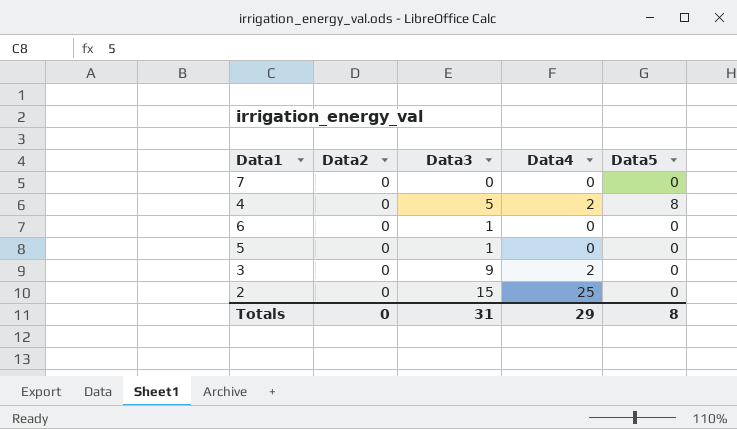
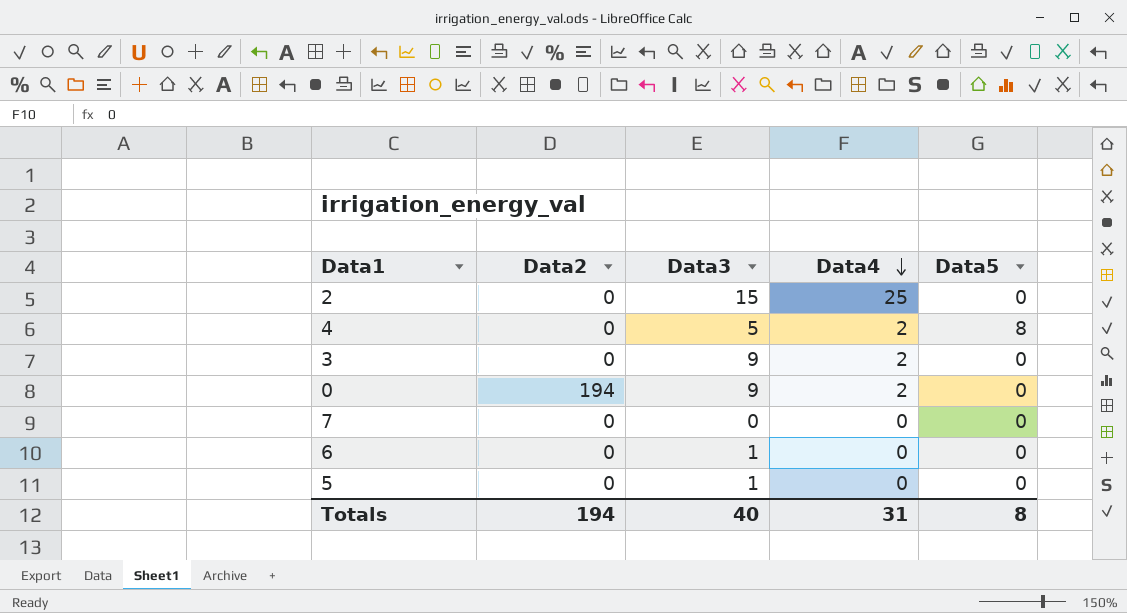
row order: none -> Data4 descending
row 0: none -> 194 | 9 | 2 | 0
Totals | Data2: 0 -> 194
Totals | Data3: 31 -> 40
Totals | Data4: 29 -> 31

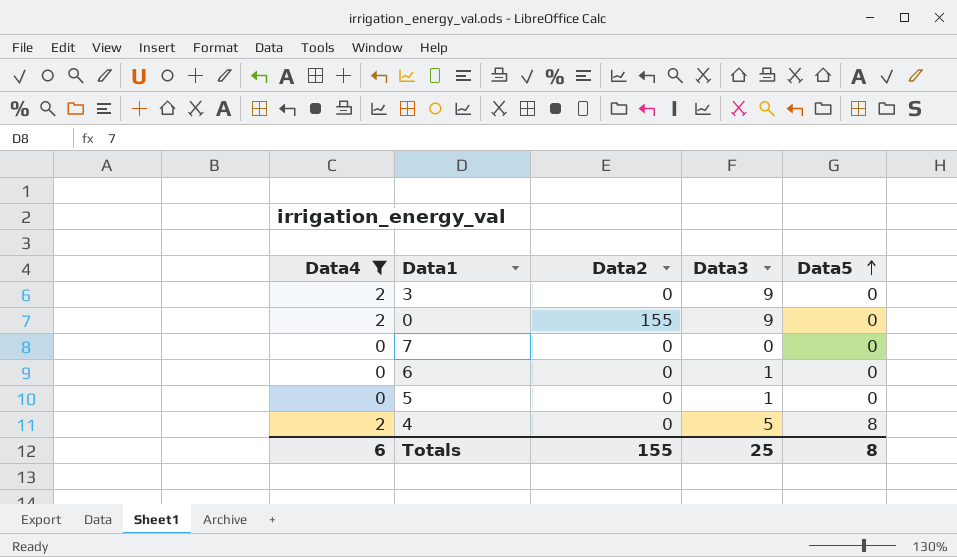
filter: none -> Data4 != 25
row order: Data4 descending -> Data5 ascending
column Data4 | position: 4 -> 1
0 | Data2: 194 -> 155
Totals | Data4: 31 -> 6
Totals | Data2: 194 -> 155
Totals | Data3: 40 -> 25

